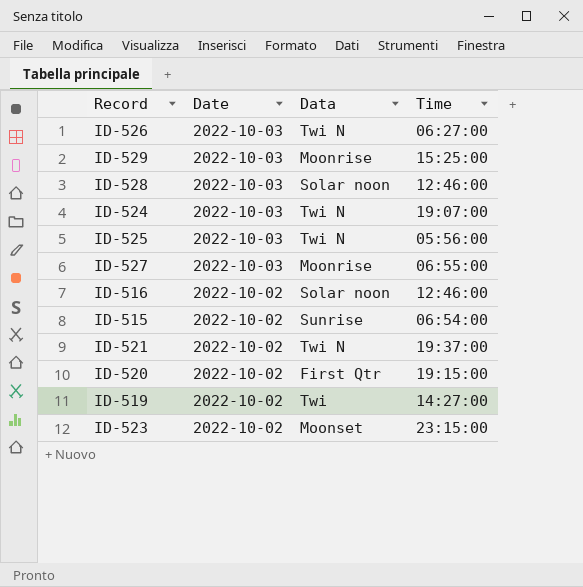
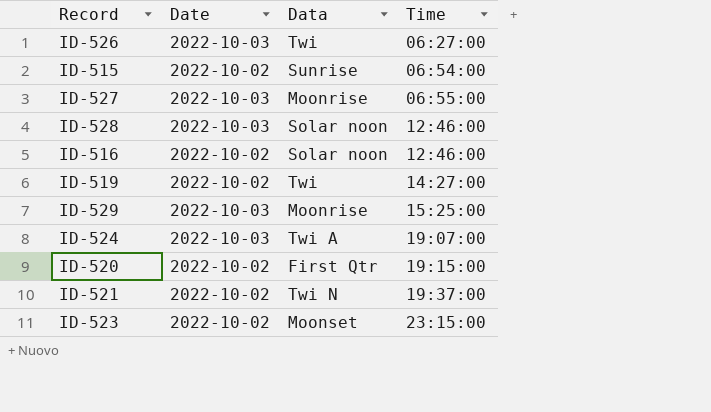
row order: Date descending -> Time ascending
row ID-525: 2022-10-03 | Twi N | 05:56:00 -> none
ID-526 | Data: Twi N -> Twi
ID-524 | Data: Twi N -> Twi A

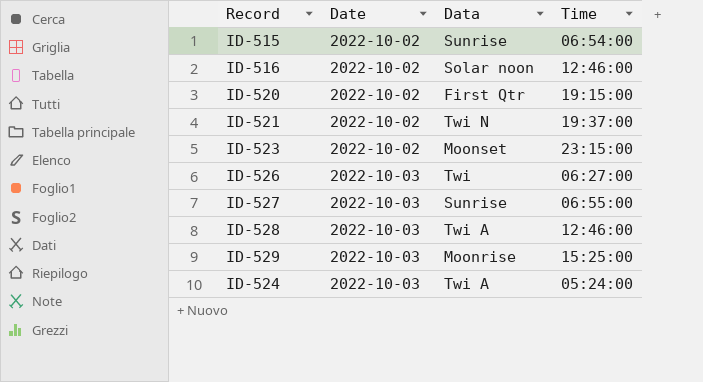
row order: Time ascending -> Date ascending
row ID-519: 2022-10-02 | Twi | 14:27:00 -> none
ID-527 | Data: Moonrise -> Sunrise
ID-528 | Data: Solar noon -> Twi A
ID-524 | Time: 19:07:00 -> 05:24:00

